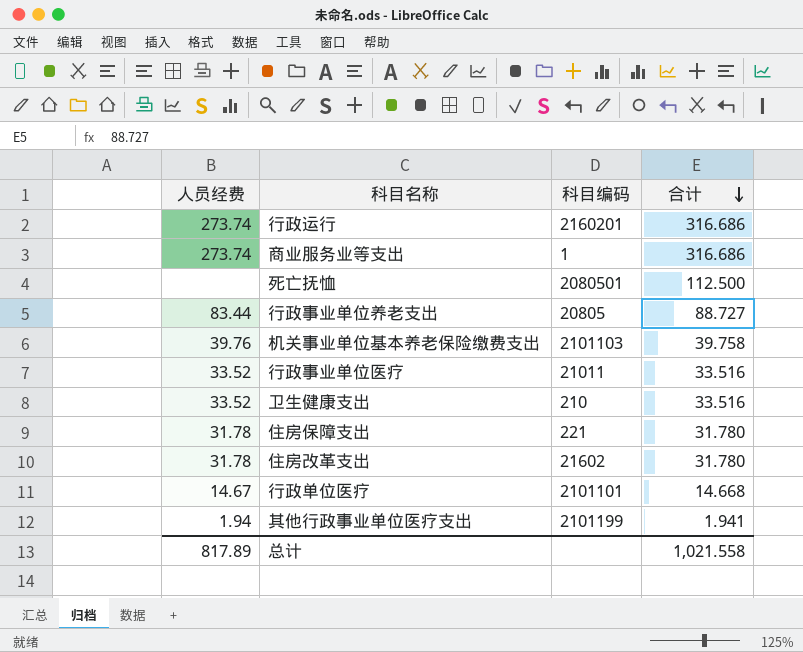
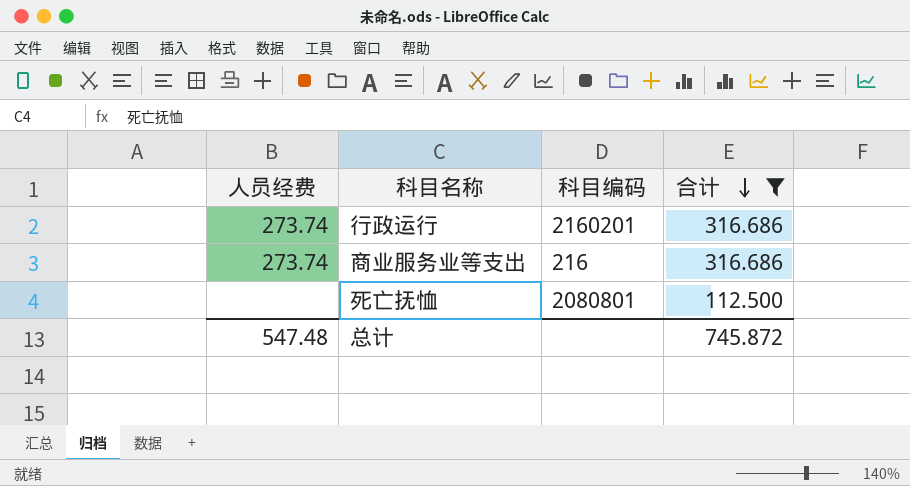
filter: none -> 合计 >= 112.500
商业服务业等支出 | 科目编码: 1 -> 216
死亡抚恤 | 科目编码: 2080501 -> 2080801
总计 | 人员经费: 817.89 -> 547.48
总计 | 合计: 1,021.558 -> 745.872

